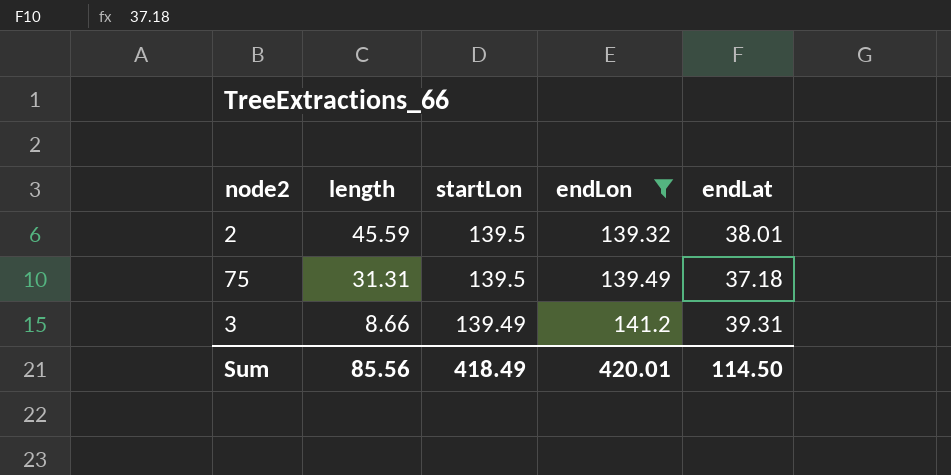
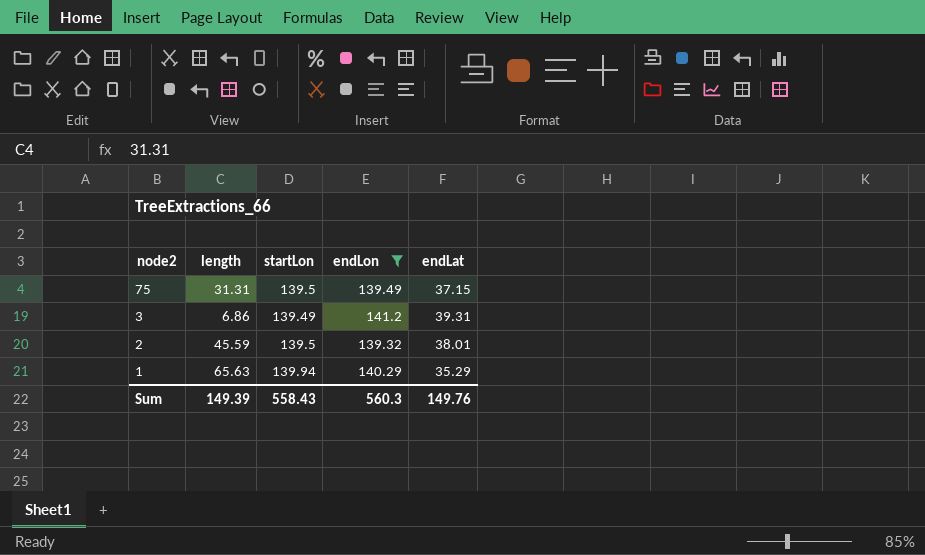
row order: length descending -> node2 descending
75 | endLat: 37.18 -> 37.15
3 | length: 8.66 -> 6.86
row 1: none -> 65.63 | 139.94 | 140.29 | 35.29
Sum | length: 85.56 -> 149.39
Sum | startLon: 418.49 -> 558.43
Sum | endLon: 420.01 -> 560.3
Sum | endLat: 114.50 -> 149.76

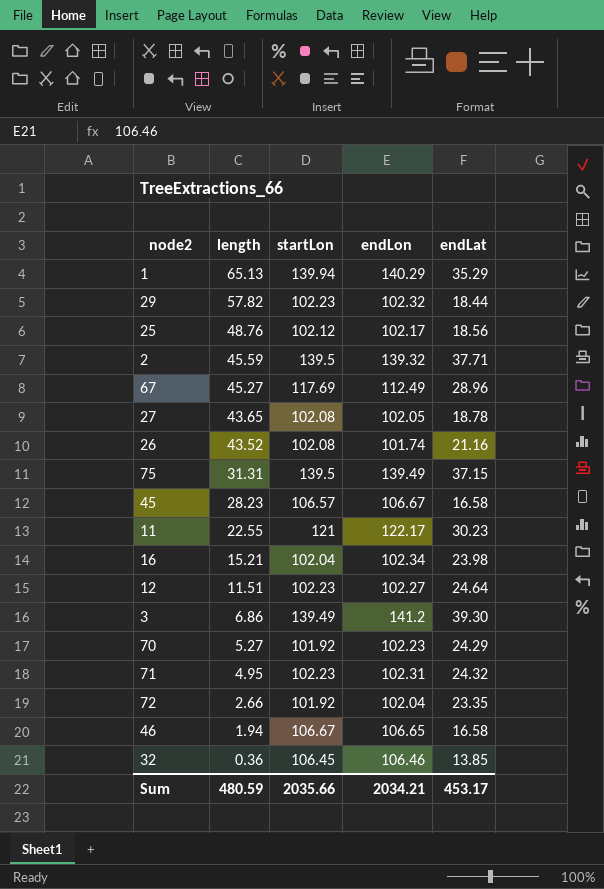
filter: endLon >= 139.32 -> none
row order: node2 descending -> length descending
1 | length: 65.63 -> 65.13
2 | endLat: 38.01 -> 37.71
3 | endLat: 39.31 -> 39.30
Sum | length: 149.39 -> 480.59
Sum | startLon: 558.43 -> 2035.66
Sum | endLon: 560.3 -> 2034.21
Sum | endLat: 149.76 -> 453.17

